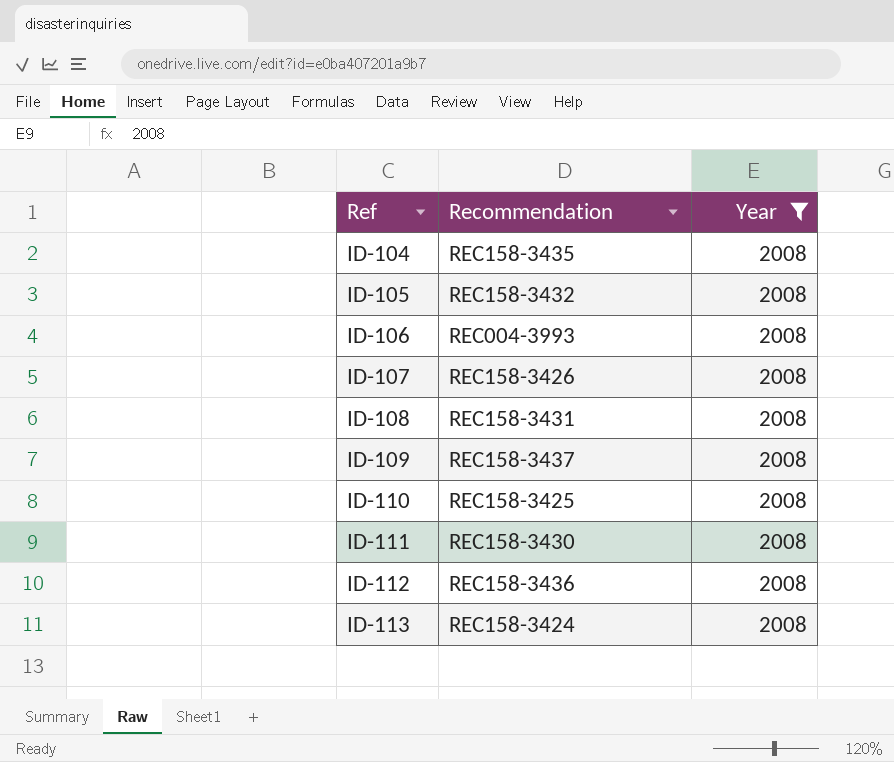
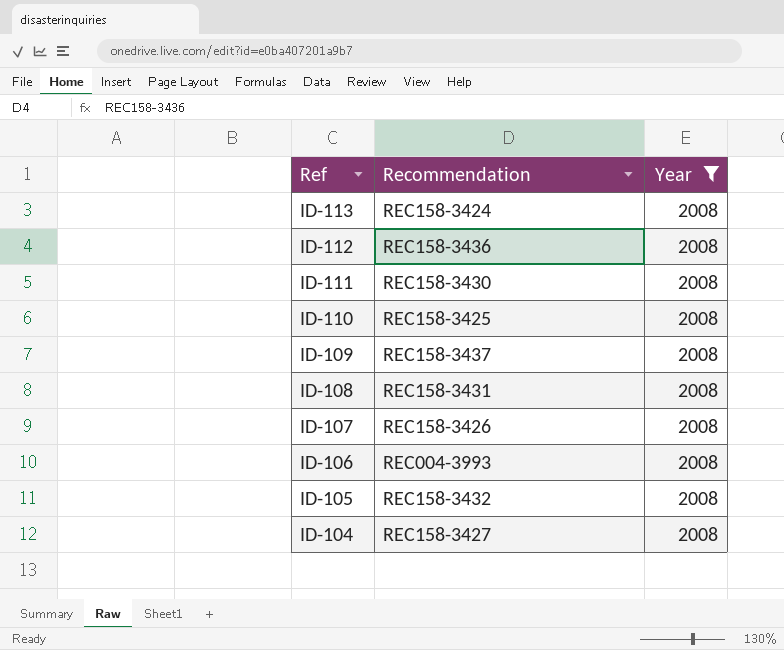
row order: Ref ascending -> Ref descending
ID-104 | Recommendation: REC158-3435 -> REC158-3427

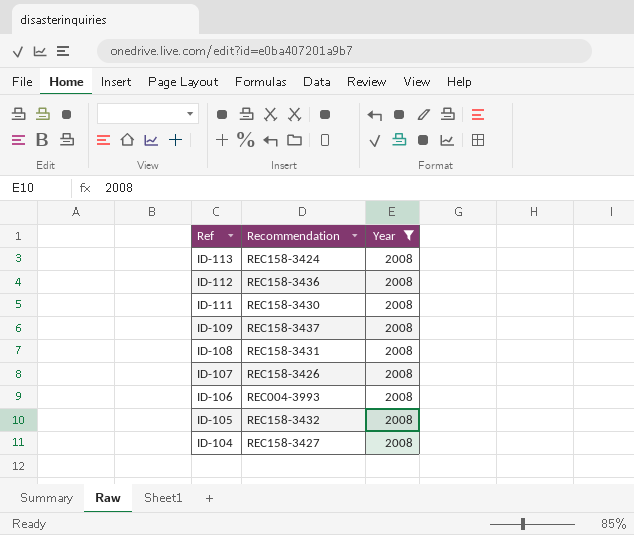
row ID-110: REC158-3425 | 2008 -> none

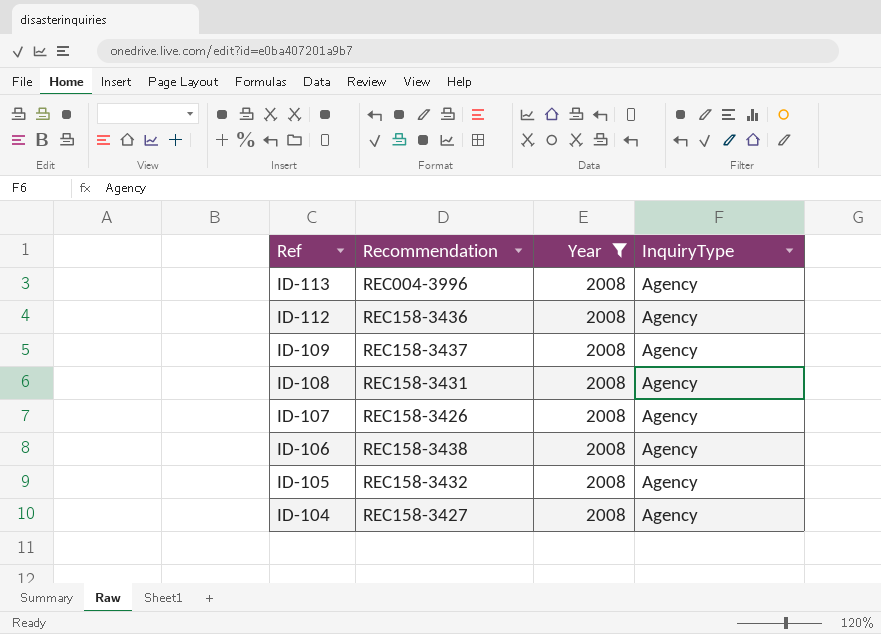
column InquiryType | position: none -> 4
row ID-111: REC158-3430 | 2008 -> none
ID-113 | Recommendation: REC158-3424 -> REC004-3996
ID-106 | Recommendation: REC004-3993 -> REC158-3438

